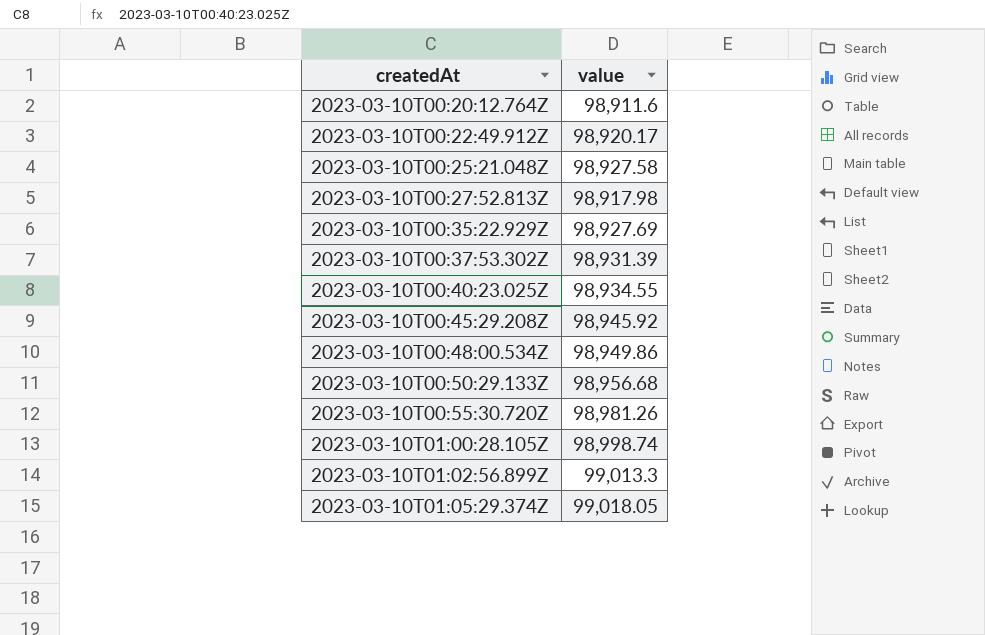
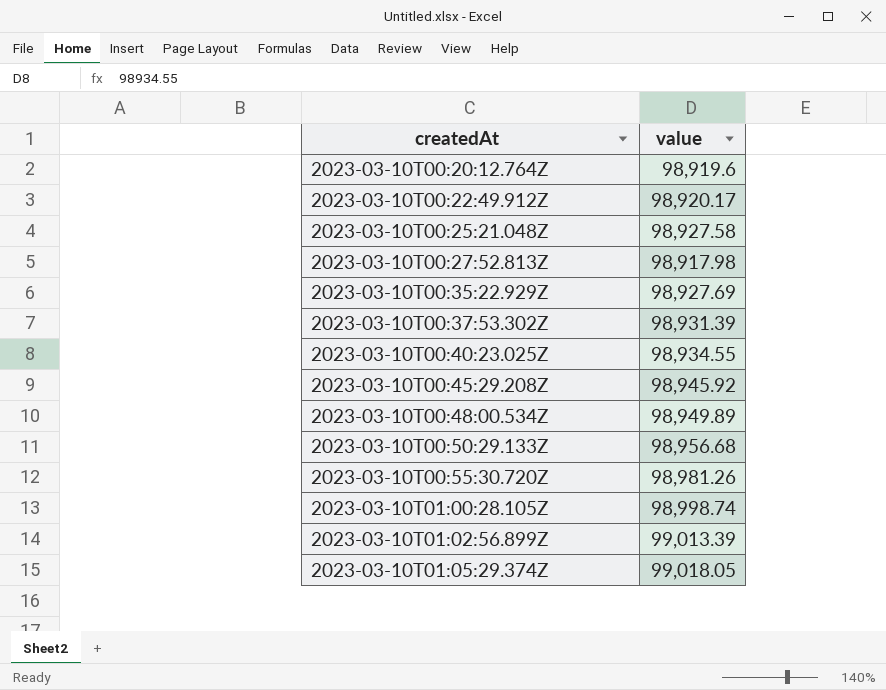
2023-03-10T00:20:12.764Z | value: 98,911.6 -> 98,919.6
2023-03-10T00:48:00.534Z | value: 98,949.86 -> 98,949.89
2023-03-10T01:02:56.899Z | value: 99,013.3 -> 99,013.39

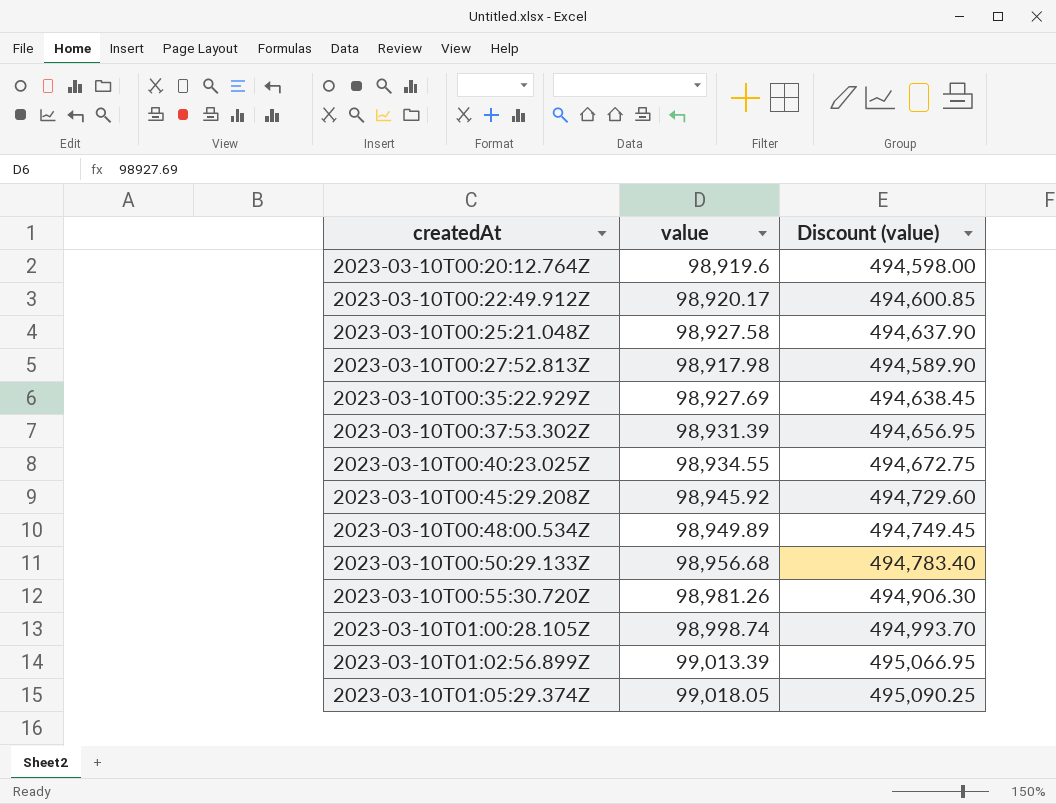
column Discount (value) | formula: none -> [value] * 5

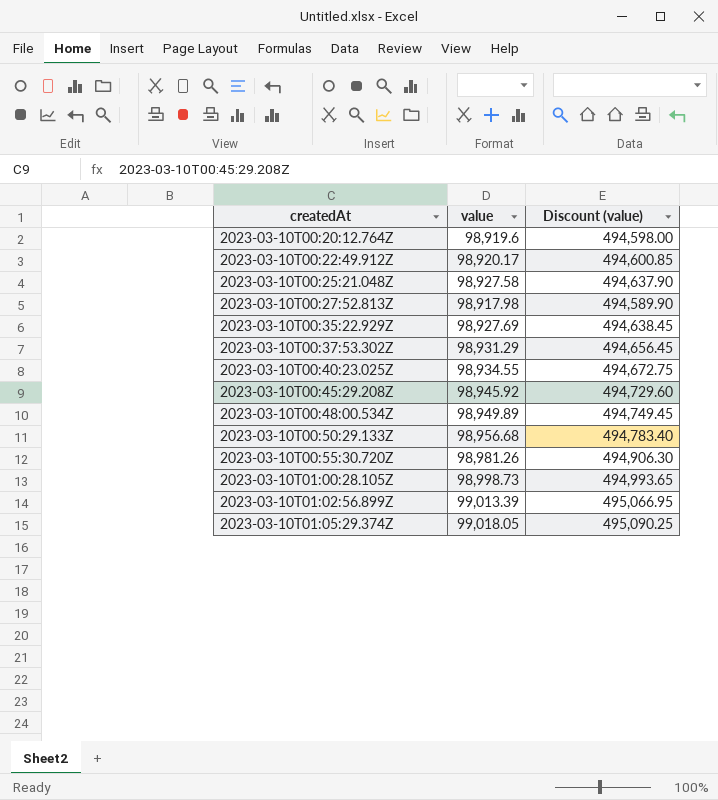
2023-03-10T00:37:53.302Z | value: 98,931.39 -> 98,931.29
2023-03-10T00:37:53.302Z | Discount (value): 494,656.95 -> 494,656.45
2023-03-10T01:00:28.105Z | value: 98,998.74 -> 98,998.73
2023-03-10T01:00:28.105Z | Discount (value): 494,993.70 -> 494,993.65

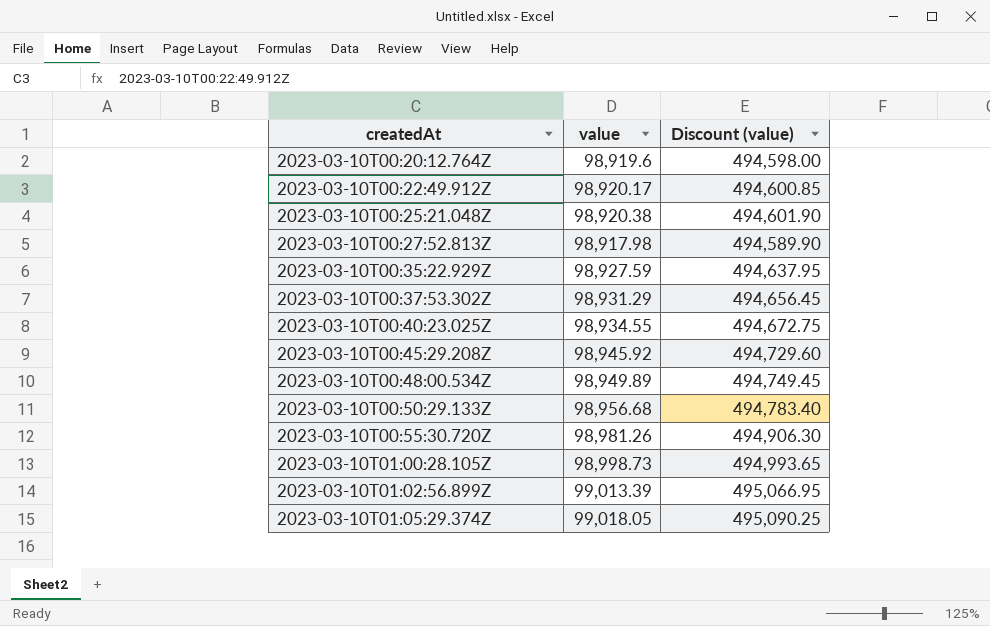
2023-03-10T00:25:21.048Z | value: 98,927.58 -> 98,920.38
2023-03-10T00:25:21.048Z | Discount (value): 494,637.90 -> 494,601.90
2023-03-10T00:35:22.929Z | value: 98,927.69 -> 98,927.59
2023-03-10T00:35:22.929Z | Discount (value): 494,638.45 -> 494,637.95

